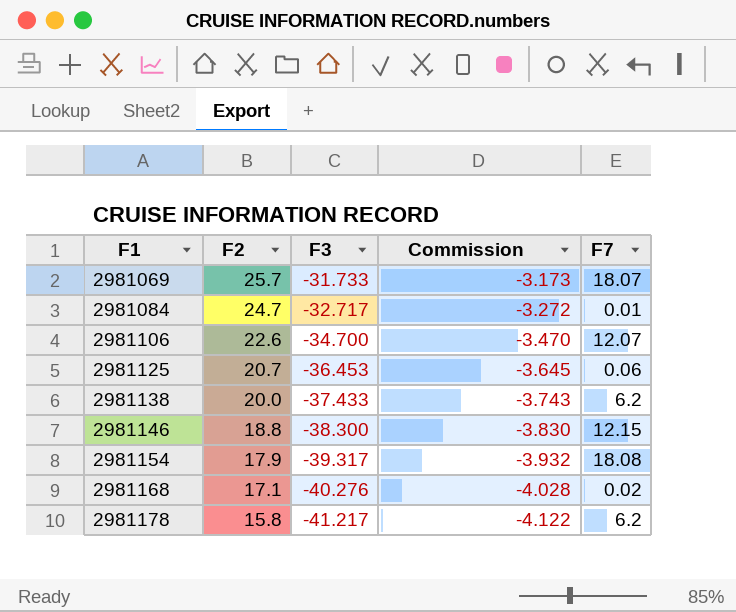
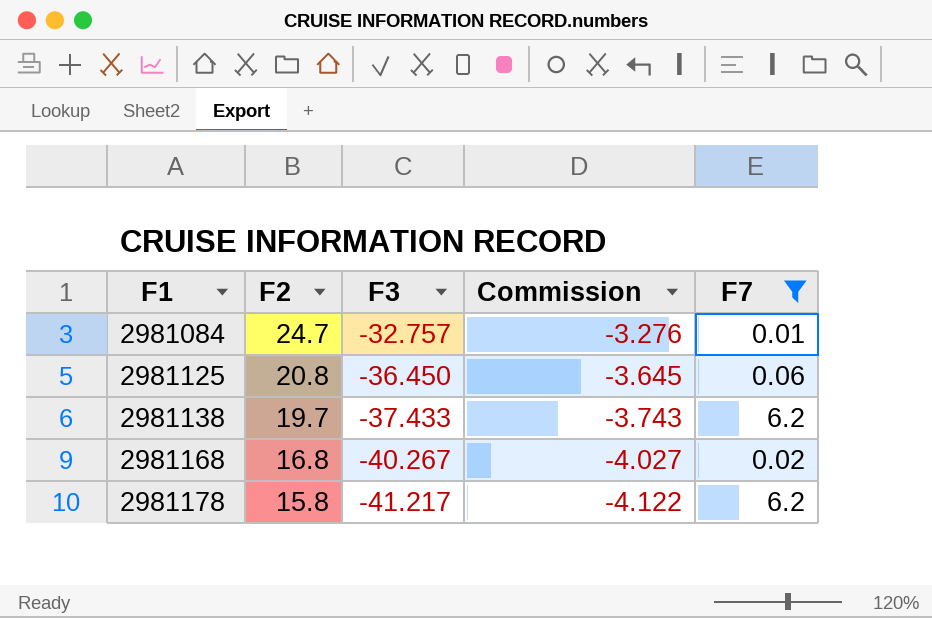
filter: none -> F7 <= 6.2
2981084 | F3: -32.717 -> -32.757
2981084 | Commission: -3.272 -> -3.276
2981125 | F2: 20.7 -> 20.8
2981125 | F3: -36.453 -> -36.450
2981138 | F2: 20.0 -> 19.7
2981168 | F2: 17.1 -> 16.8
2981168 | F3: -40.276 -> -40.267
2981168 | Commission: -4.028 -> -4.027

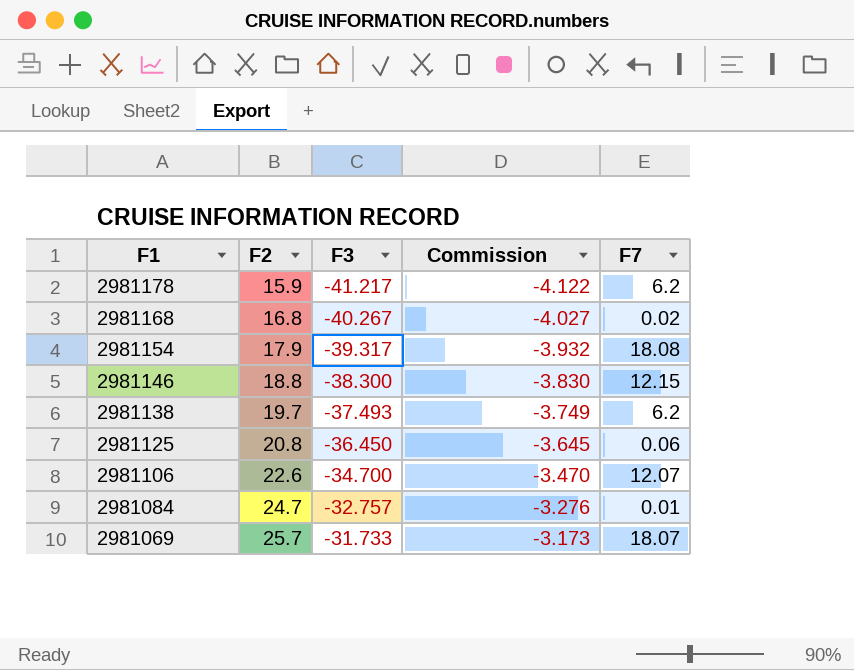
filter: F7 <= 6.2 -> none
row order: F1 ascending -> F1 descending
2981178 | F2: 15.8 -> 15.9
2981138 | F3: -37.433 -> -37.493
2981138 | Commission: -3.743 -> -3.749

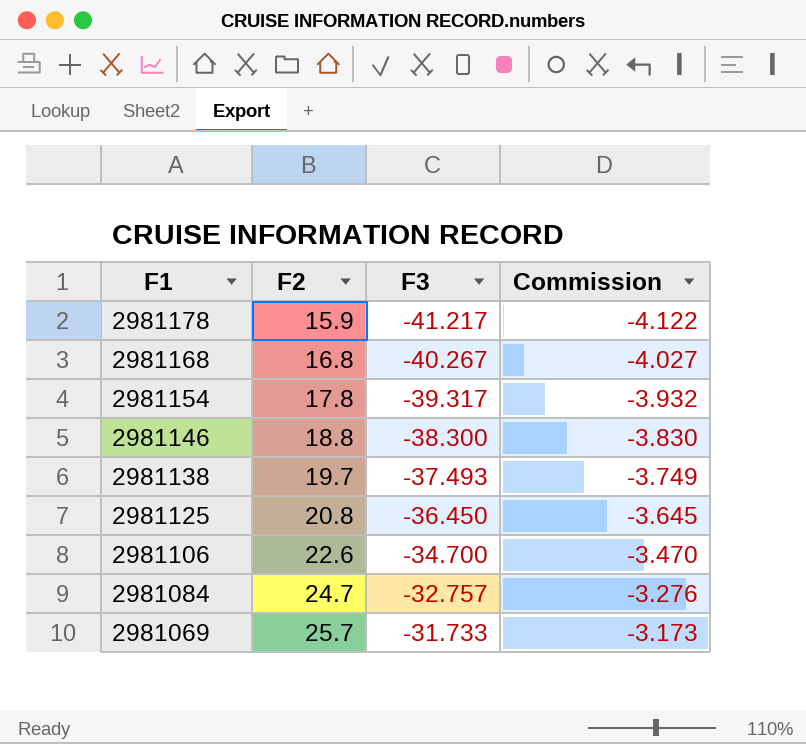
column F7 | position: 5 -> none
2981154 | F2: 17.9 -> 17.8

